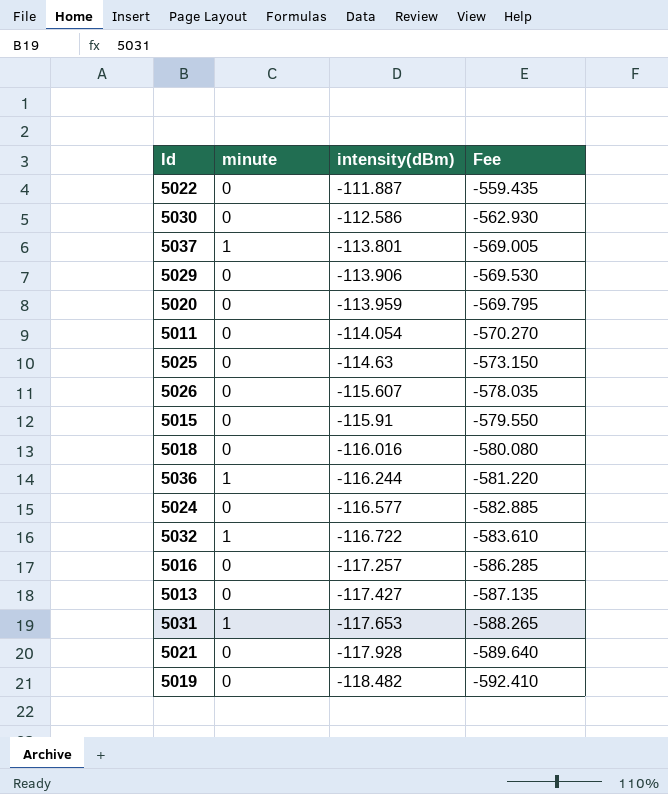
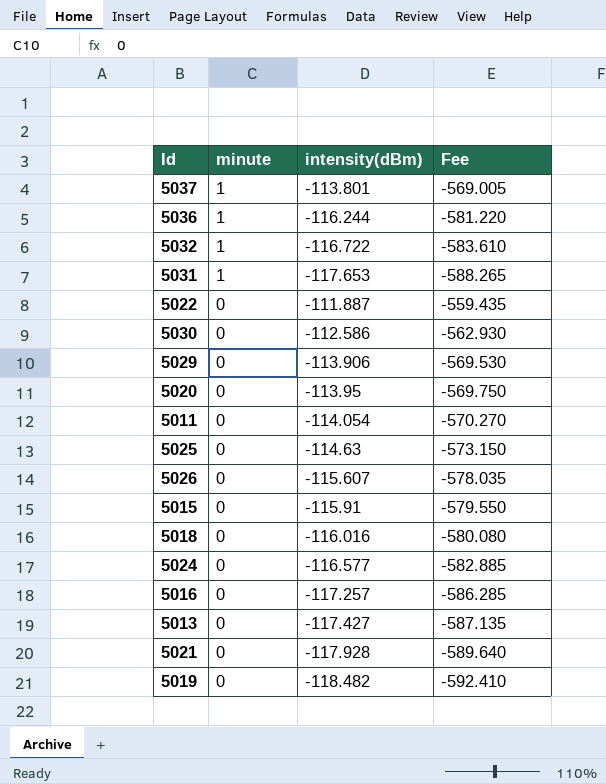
row order: intensity(dBm) descending -> minute descending
5020 | intensity(dBm): -113.959 -> -113.95
5020 | Fee: -569.795 -> -569.750

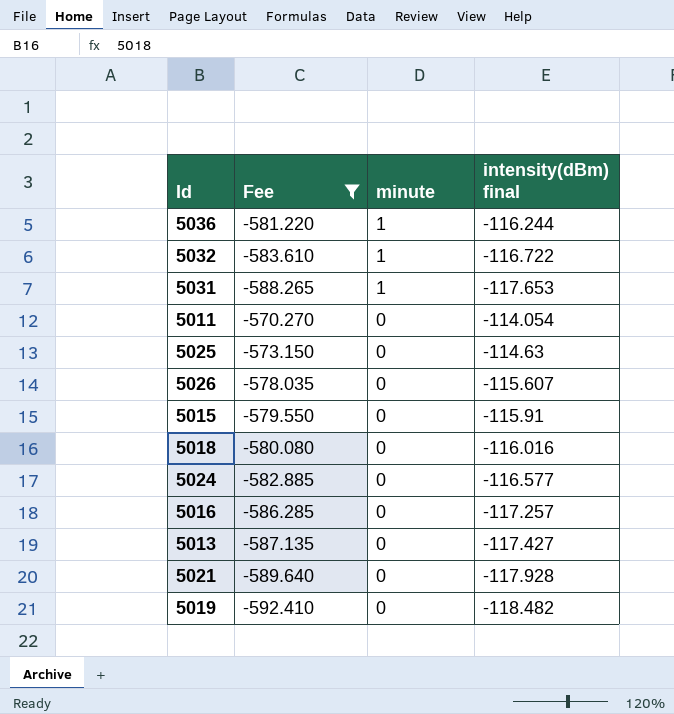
filter: none -> Fee <= -570.270
column Fee | position: 4 -> 2
column name: intensity(dBm) -> intensity(dBm) final

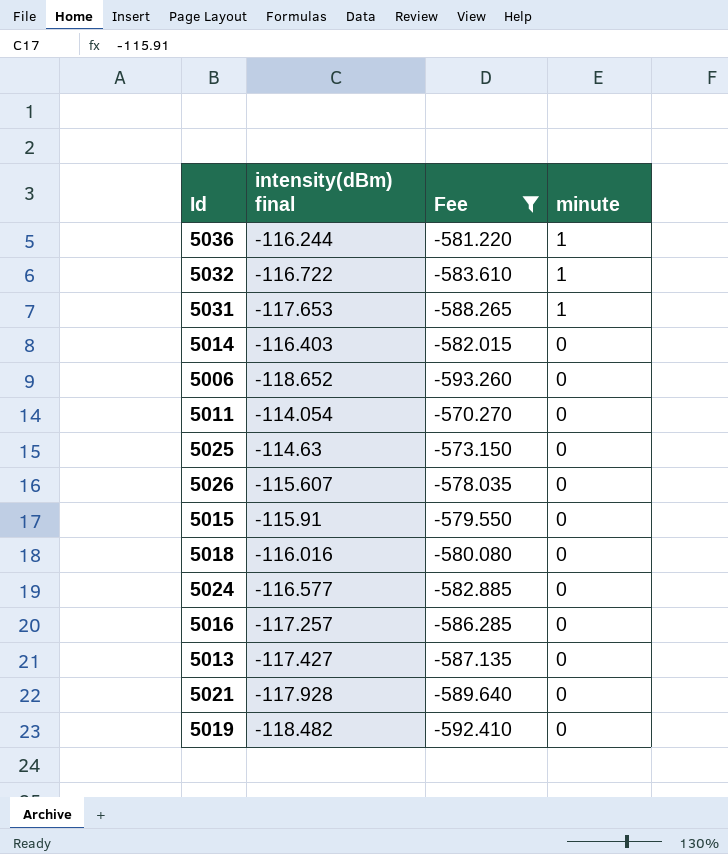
column intensity(dBm) final | position: 4 -> 2
row 5014: none -> -116.403 | -582.015 | 0
row 5006: none -> -118.652 | -593.260 | 0

